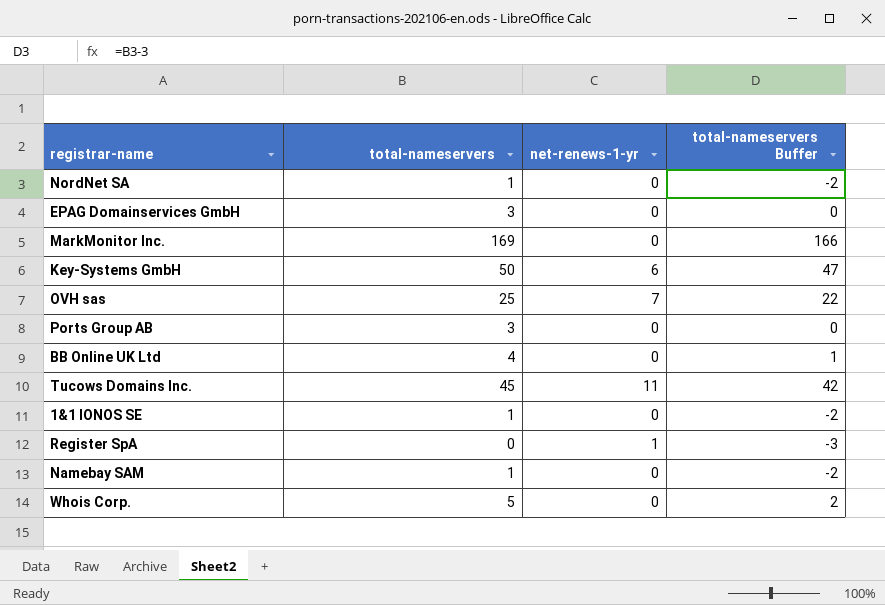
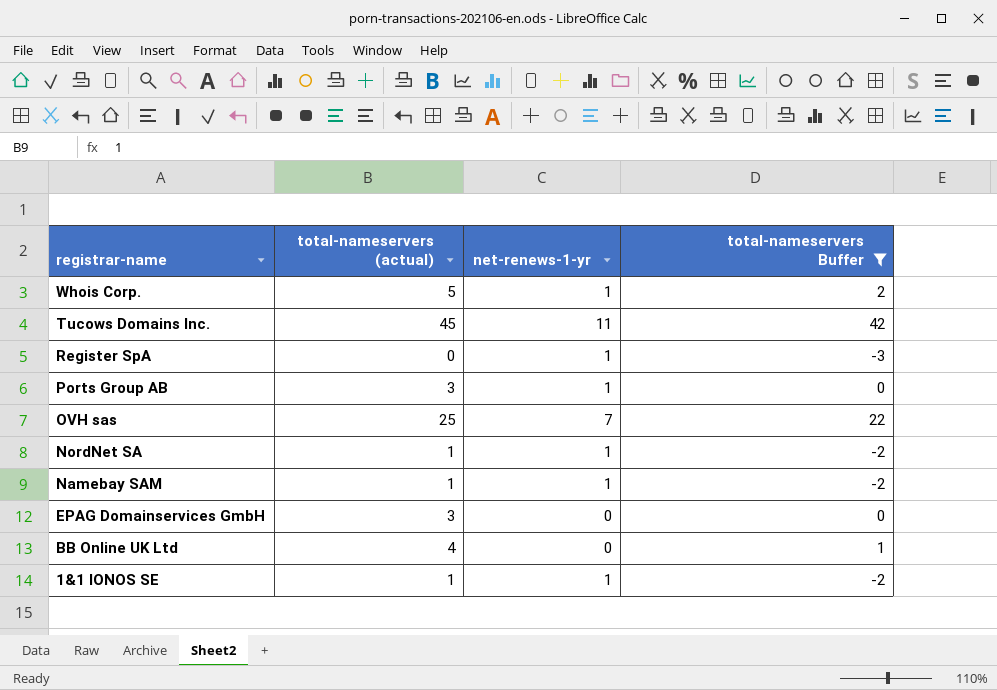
filter: none -> total-nameservers Buffer <= 42
row order: none -> registrar-name descending
column name: total-nameservers -> total-nameservers (actual)
Whois Corp. | net-renews-1-yr: 0 -> 1
Ports Group AB | net-renews-1-yr: 0 -> 1
NordNet SA | net-renews-1-yr: 0 -> 1
Namebay SAM | net-renews-1-yr: 0 -> 1
1&1 IONOS SE | net-renews-1-yr: 0 -> 1

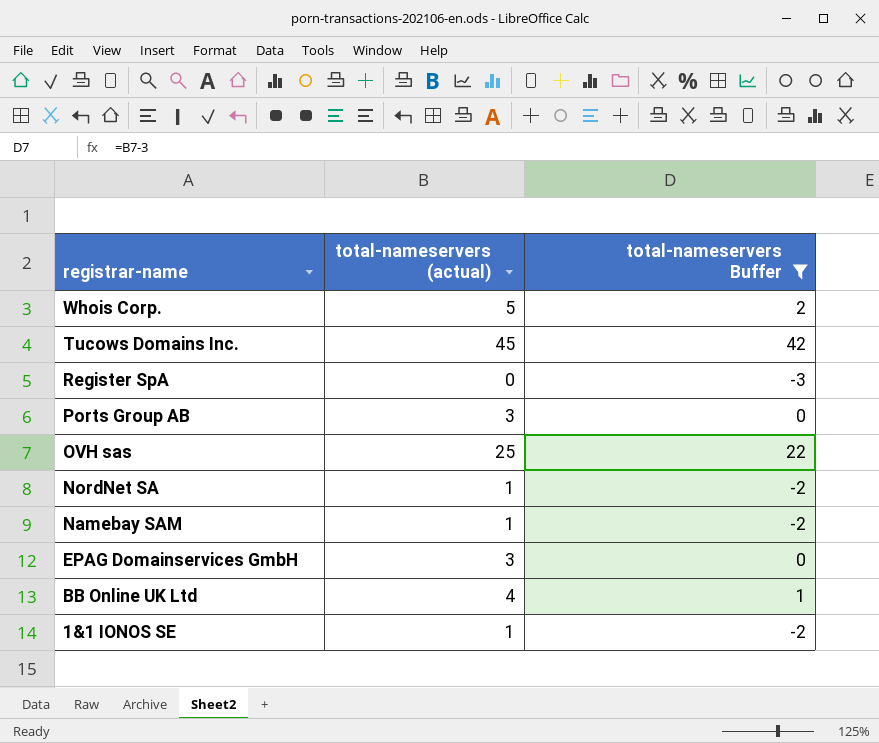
column net-renews-1-yr | position: 3 -> none

